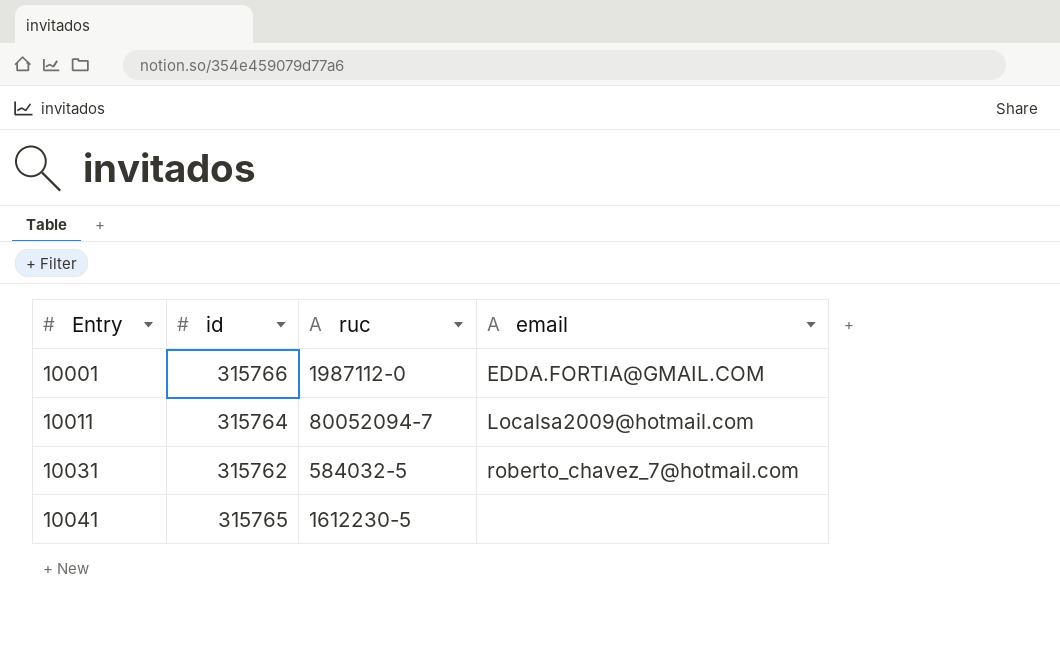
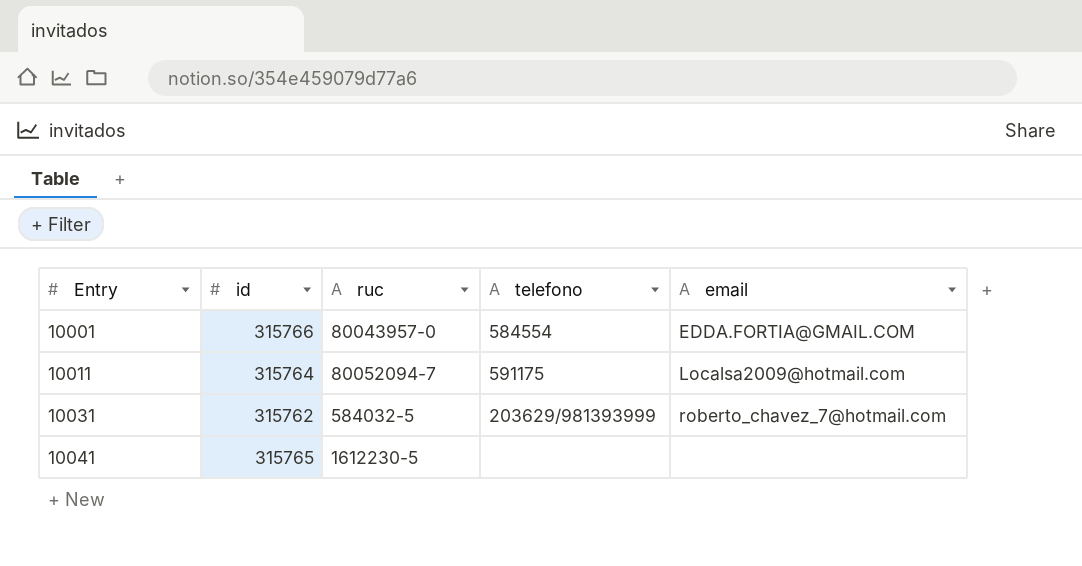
column telefono | position: none -> 4
10001 | ruc: 1987112-0 -> 80043957-0

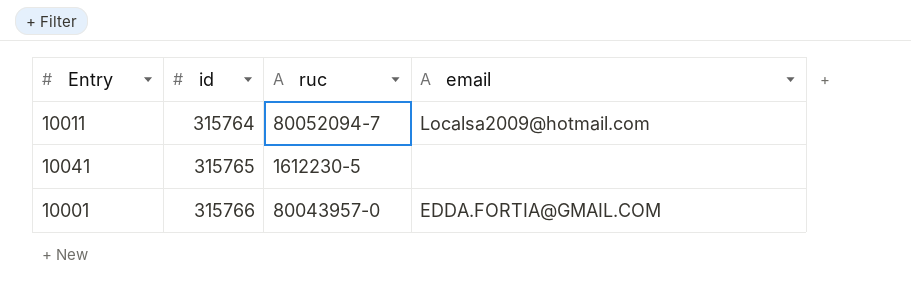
row order: Entry ascending -> id ascending
column telefono | position: 4 -> none
row 10031: 315762 | 584032-5 | 203629/981393999 | roberto_chavez_7@hotmail.com -> none

